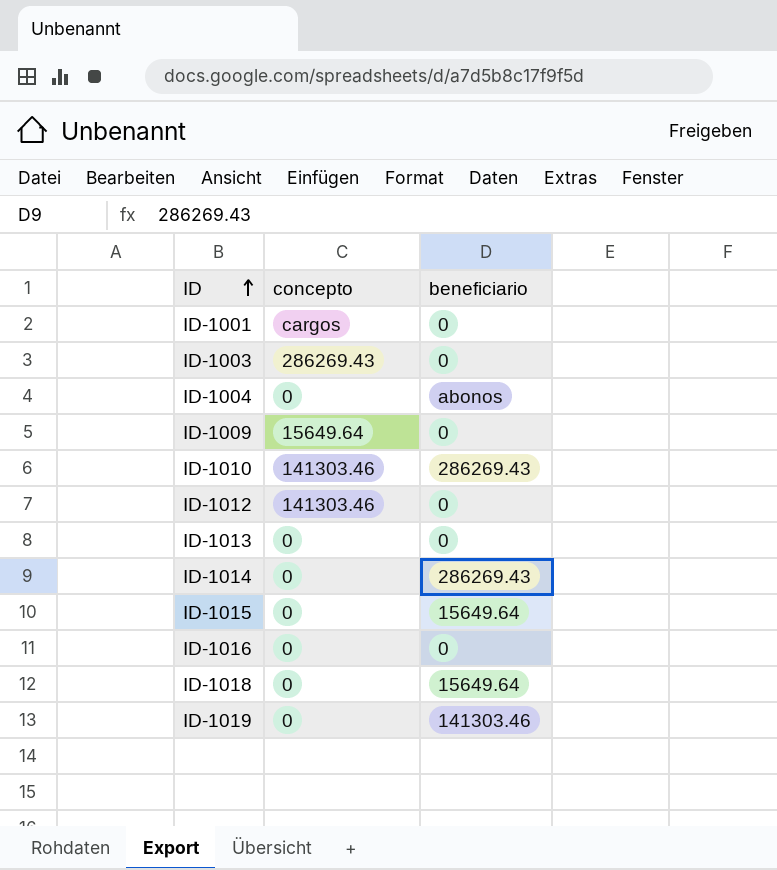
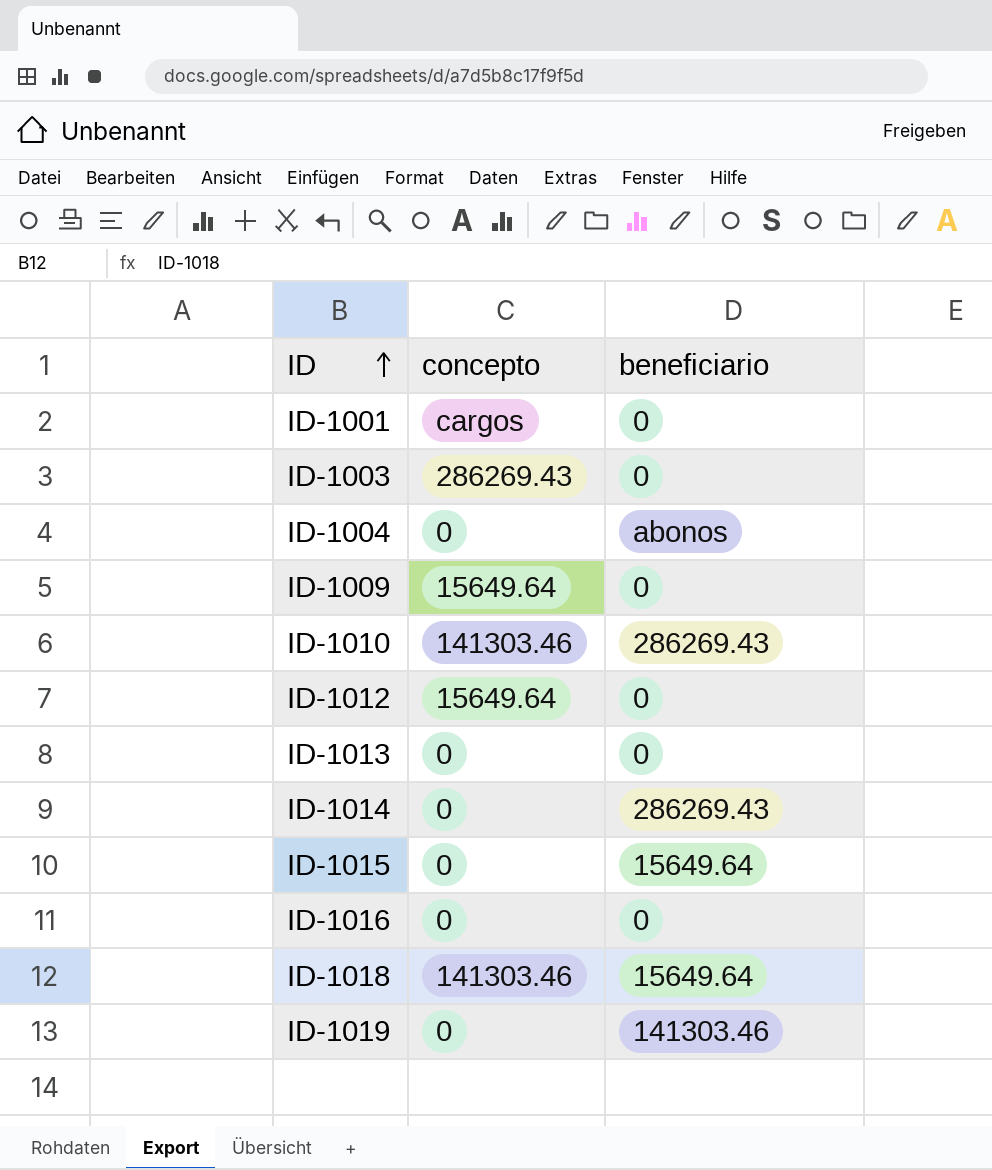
ID-1012 | concepto: 141303.46 -> 15649.64
ID-1018 | concepto: 0 -> 141303.46

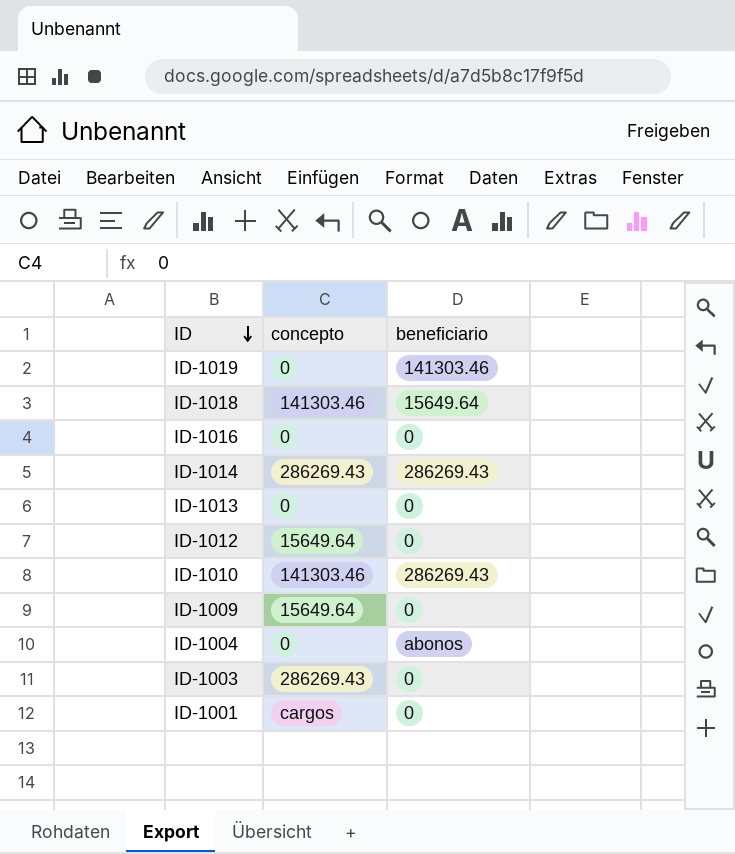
row order: ID ascending -> ID descending
row ID-1015: 0 | 15649.64 -> none
ID-1014 | concepto: 0 -> 286269.43

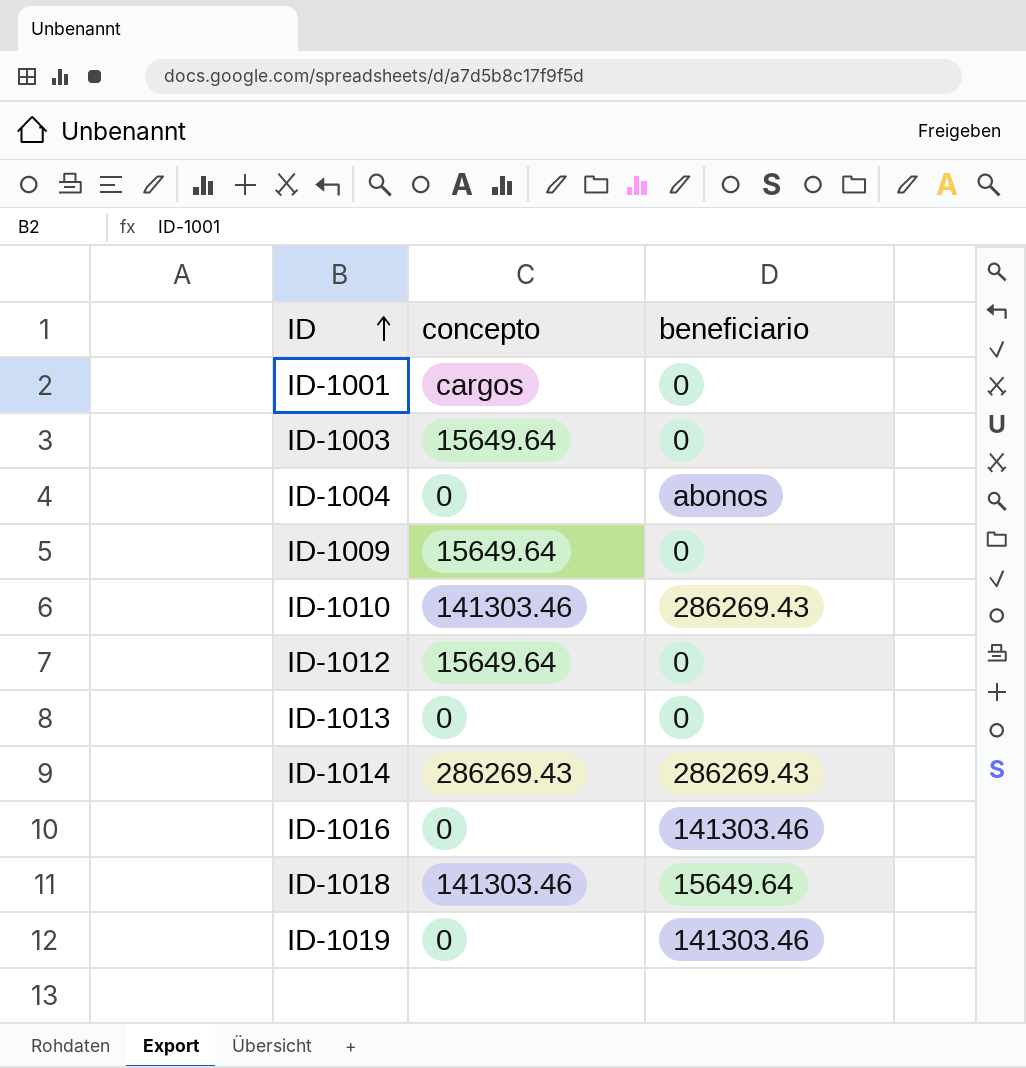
row order: ID descending -> ID ascending
ID-1003 | concepto: 286269.43 -> 15649.64
ID-1016 | beneficiario: 0 -> 141303.46

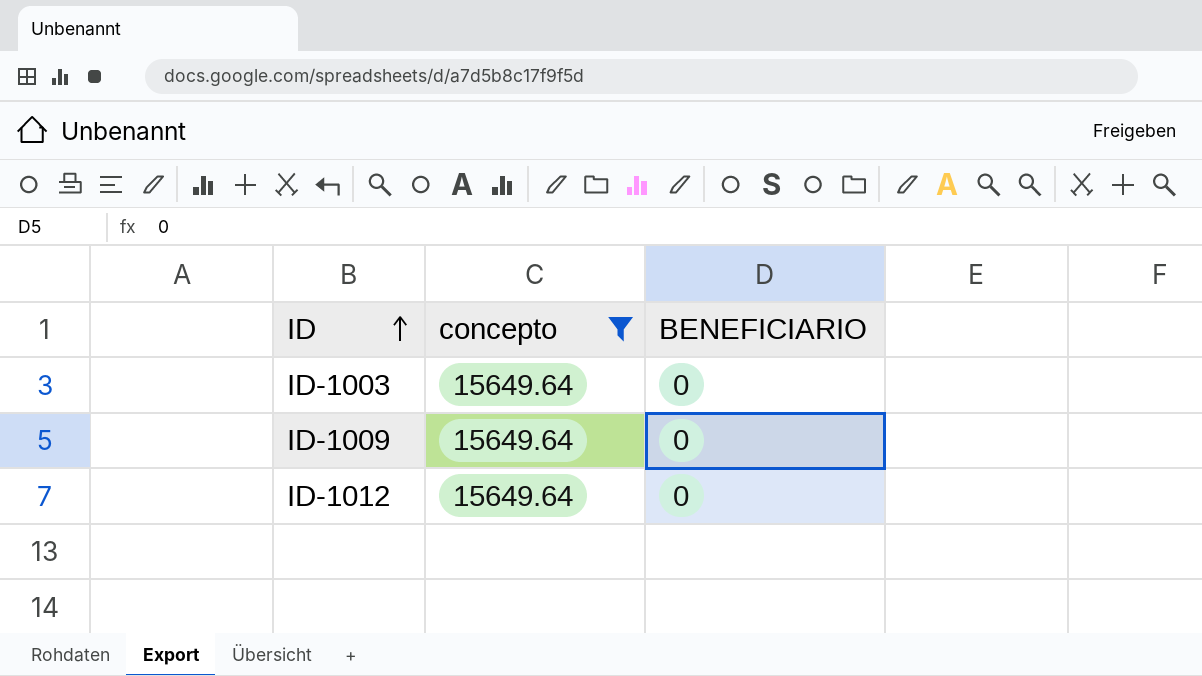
filter: none -> concepto = 15649.64
column name: beneficiario -> BENEFICIARIO

